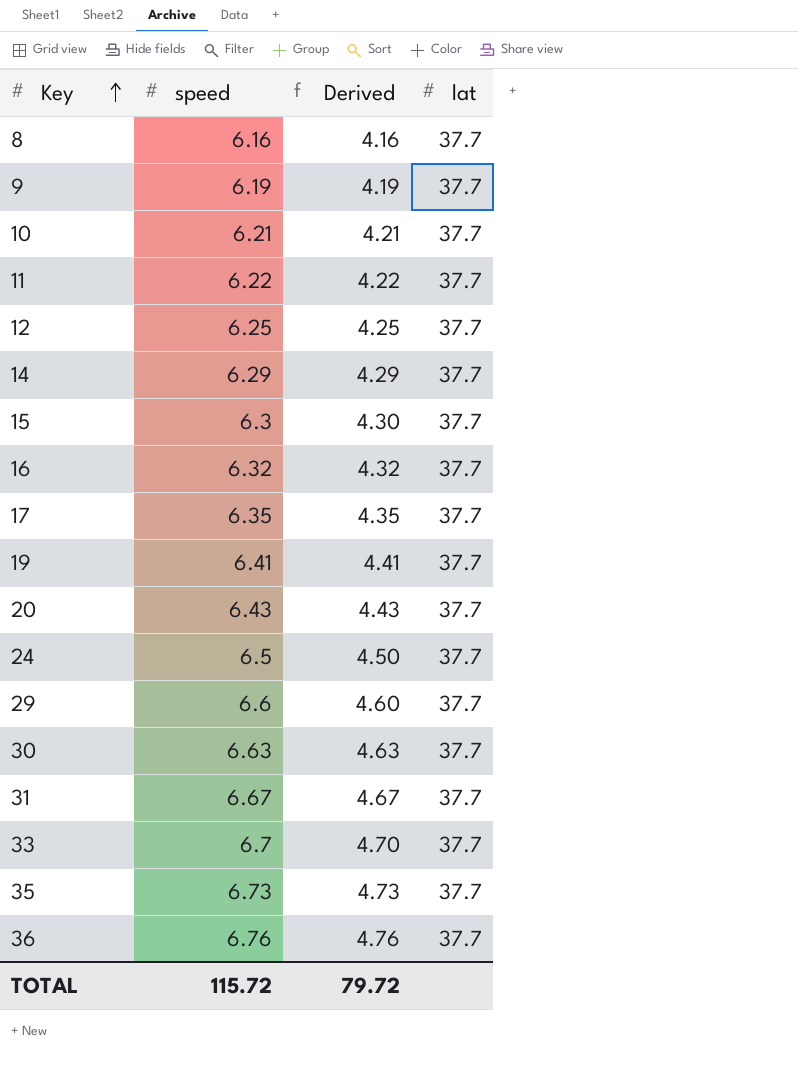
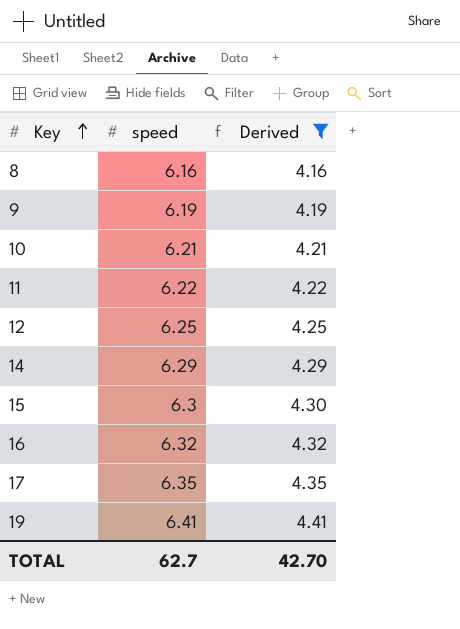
filter: none -> Derived <= 4.41
column lat | position: 4 -> none
TOTAL | speed: 115.72 -> 62.7
TOTAL | Derived: 79.72 -> 42.70

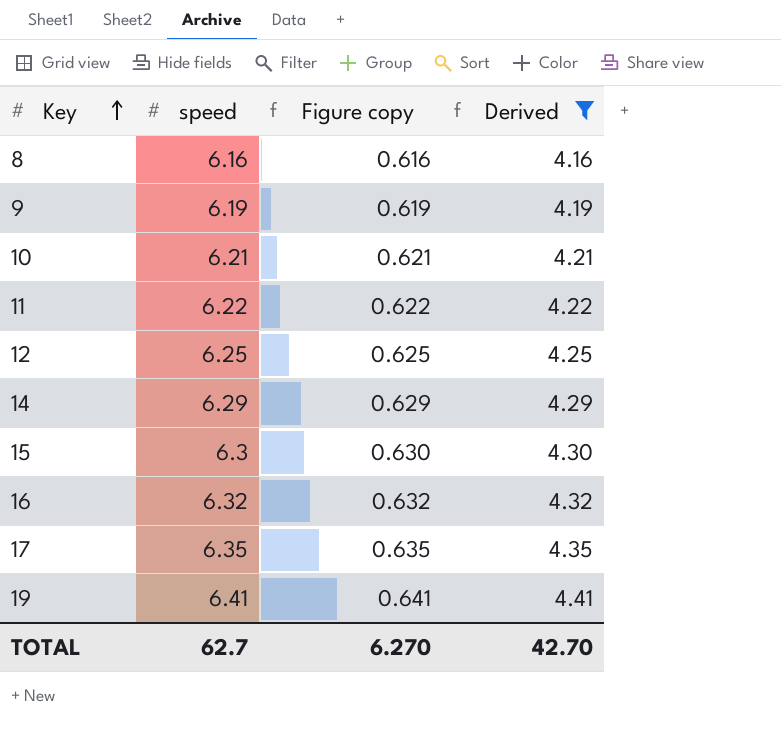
column Figure copy | formula: none -> [speed] * 0.1

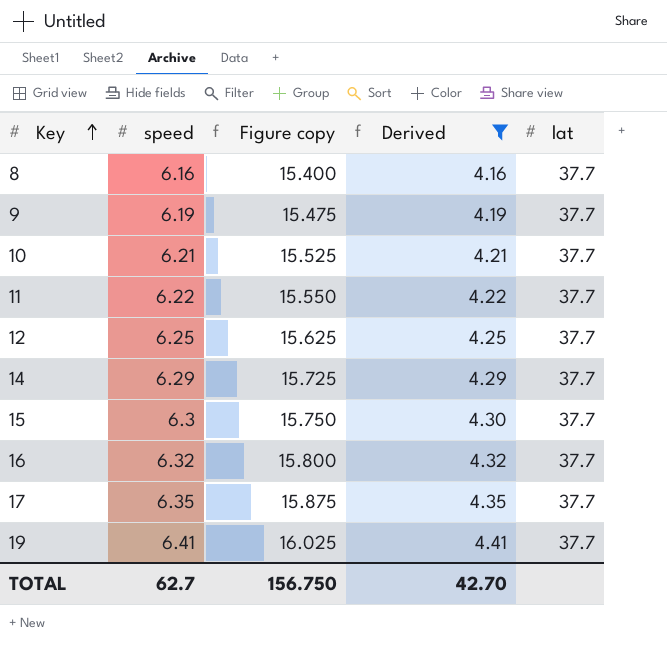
column Figure copy | formula: [speed] * 0.1 -> [speed] * 2.5
column lat | position: none -> 5
TOTAL | Figure copy: 6.270 -> 156.750

